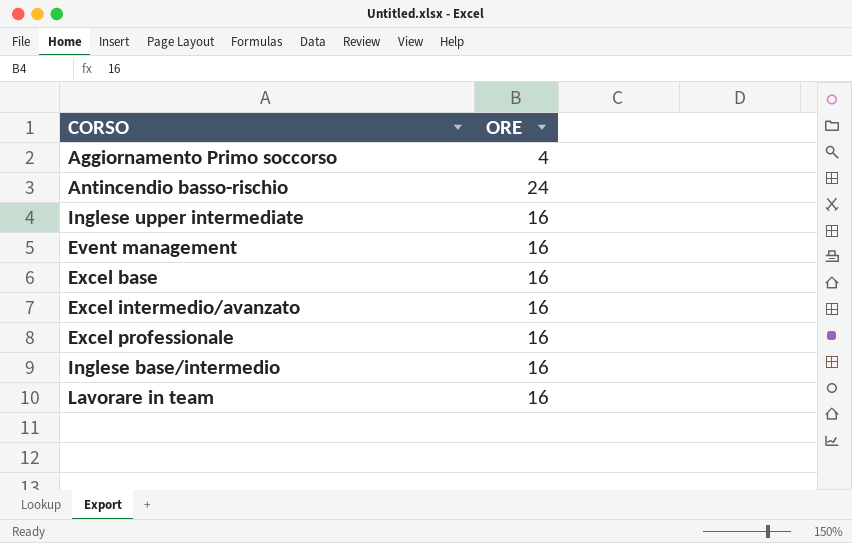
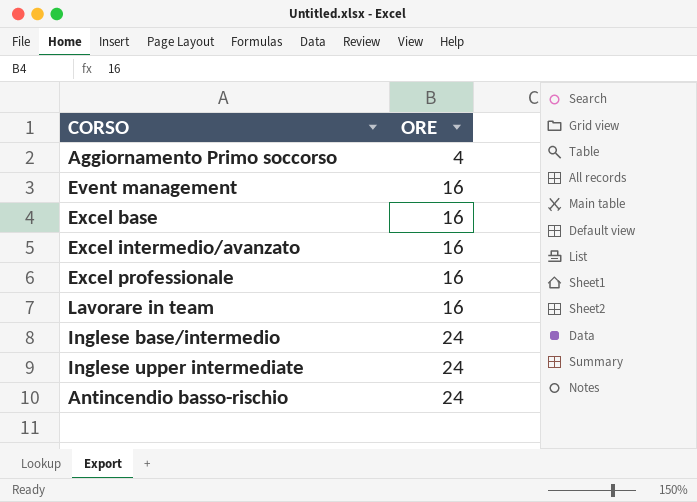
row order: none -> ORE ascending
Inglese base/intermedio | ORE: 16 -> 24
Inglese upper intermediate | ORE: 16 -> 24

